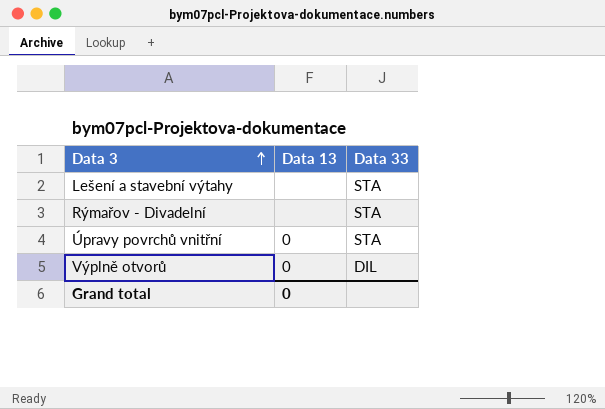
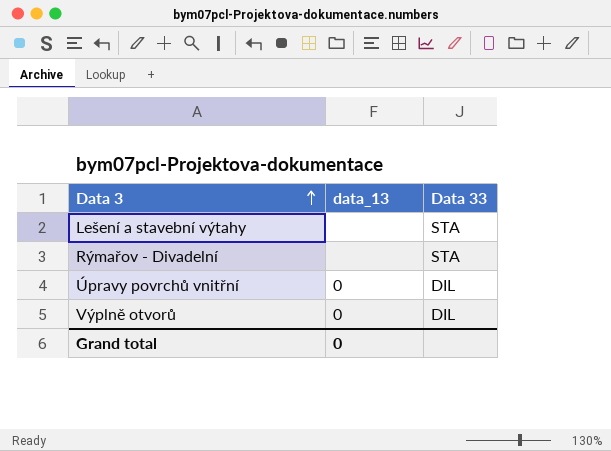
column name: Data 13 -> data_13
Úpravy povrchů vnitřní | Data 33: STA -> DIL

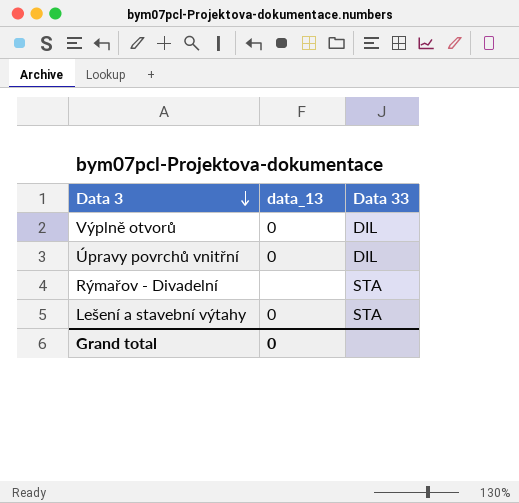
row order: Data 3 ascending -> Data 3 descending
Lešení a stavební výtahy | data_13: none -> 0

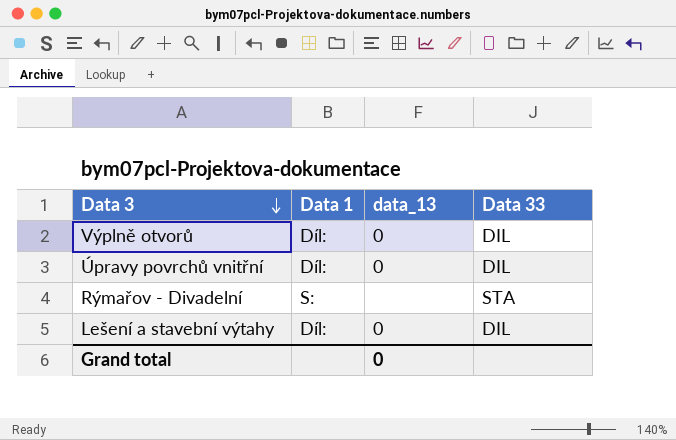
column Data 1 | position: none -> 2
Lešení a stavební výtahy | Data 33: STA -> DIL

